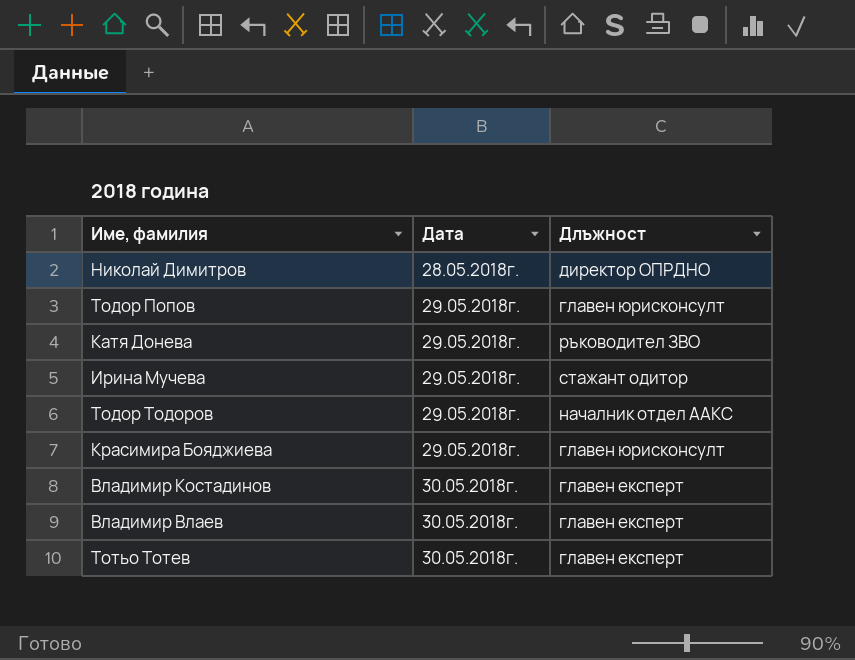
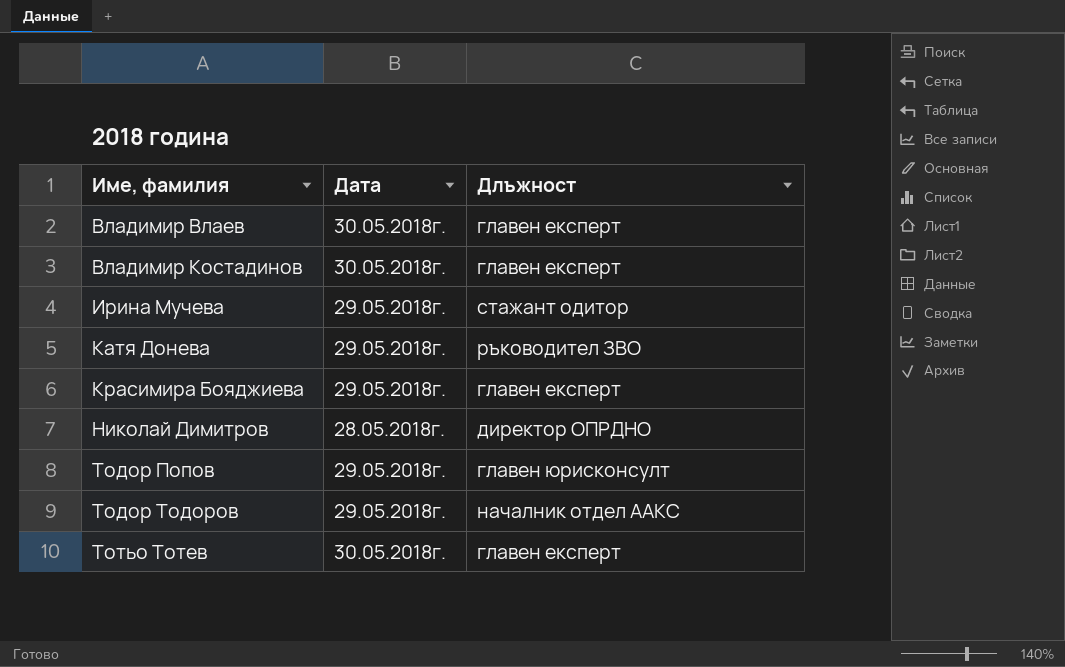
row order: Дата ascending -> Име, фамилия ascending
Красимира Бояджиева | Длъжност: главен юрисконсулт -> главен експерт

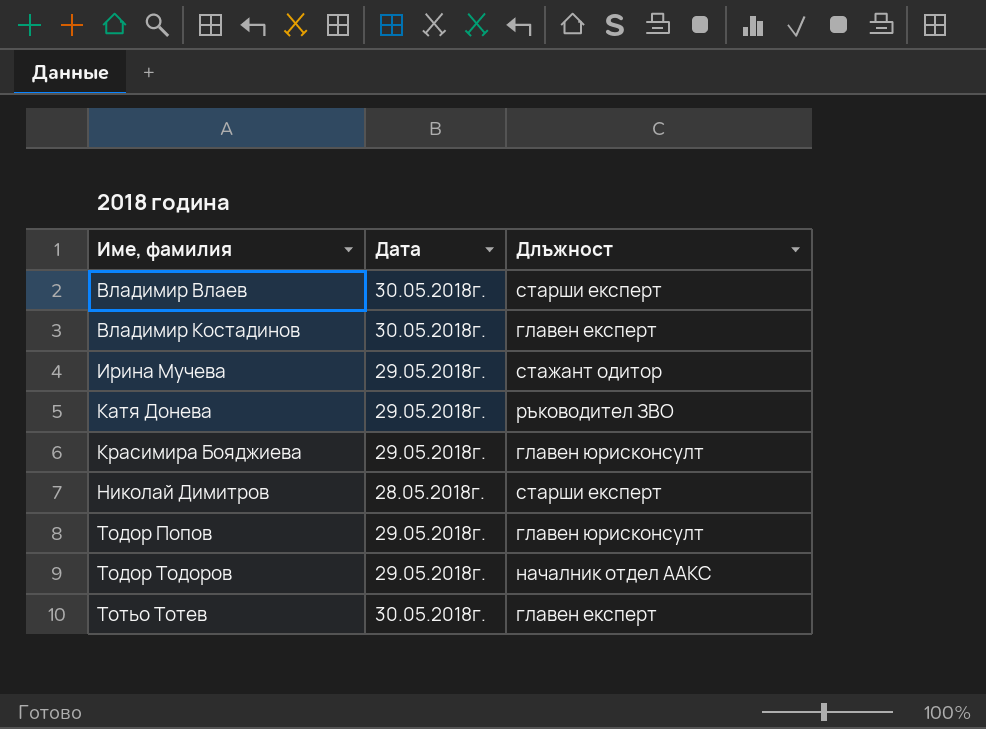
Владимир Влаев | Длъжност: главен експерт -> старши експерт
Красимира Бояджиева | Длъжност: главен експерт -> главен юрисконсулт
Николай Димитров | Длъжност: директор ОПРДНО -> старши експерт

